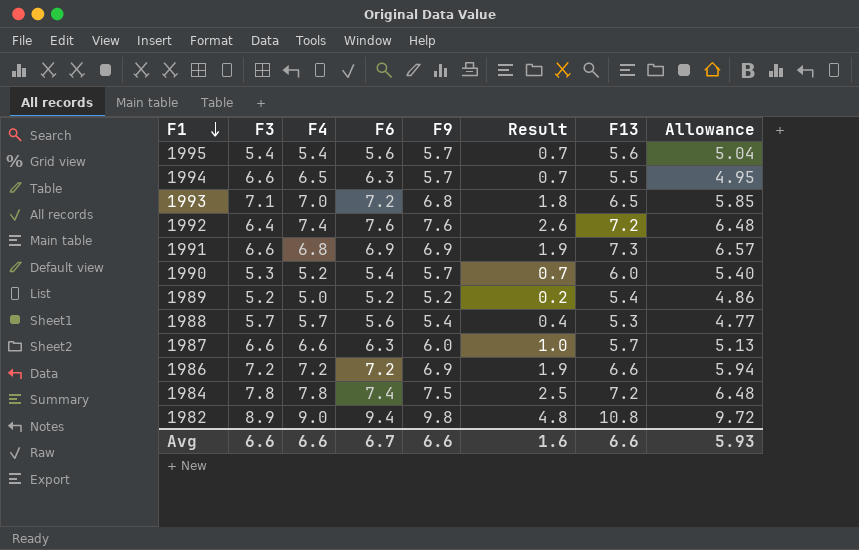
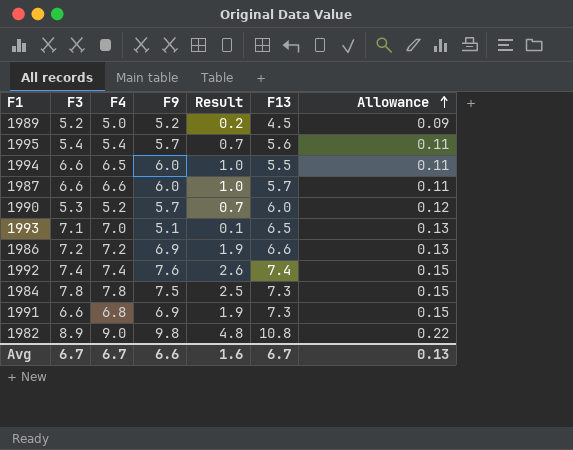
row order: F1 descending -> Allowance ascending
column F6 | position: 4 -> none
column Allowance | formula: [F13] * 0.9 -> [F13] * 0.02
row 1988: 5.7 | 5.7 | 5.6 | 5.4 | 0.4 | 5.3 | 4.77 -> none
1989 | F13: 5.4 -> 4.5
1994 | F9: 5.7 -> 6.0
1994 | Result: 0.7 -> 1.0
1993 | F9: 6.8 -> 5.1
1993 | Result: 1.8 -> 0.1
1992 | F3: 6.4 -> 7.4
1992 | F13: 7.2 -> 7.4
1984 | F13: 7.2 -> 7.3
Avg | F3: 6.6 -> 6.7
Avg | F4: 6.6 -> 6.7
Avg | F13: 6.6 -> 6.7
Avg | Allowance: 5.93 -> 0.13

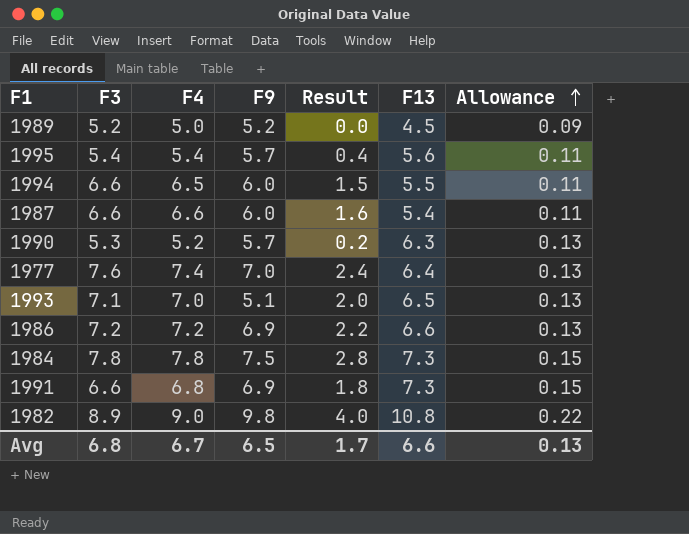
column Result | formula: [F9] - 5 -> [F4] - 5
row 1992: 7.4 | 7.4 | 7.6 | 2.6 | 7.4 | 0.15 -> none
1987 | F13: 5.7 -> 5.4
1990 | F13: 6.0 -> 6.3
1990 | Allowance: 0.12 -> 0.13
row 1977: none -> 7.6 | 7.4 | 7.0 | 2.4 | 6.4 | 0.13
Avg | F3: 6.7 -> 6.8
Avg | F9: 6.6 -> 6.5
Avg | Result: 1.6 -> 1.7
Avg | F13: 6.7 -> 6.6

